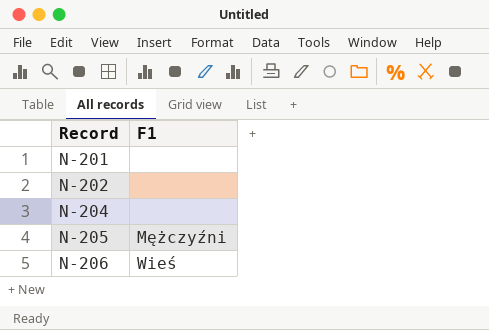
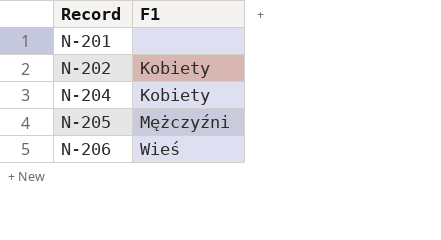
N-202 | F1: none -> Kobiety
N-204 | F1: none -> Kobiety

